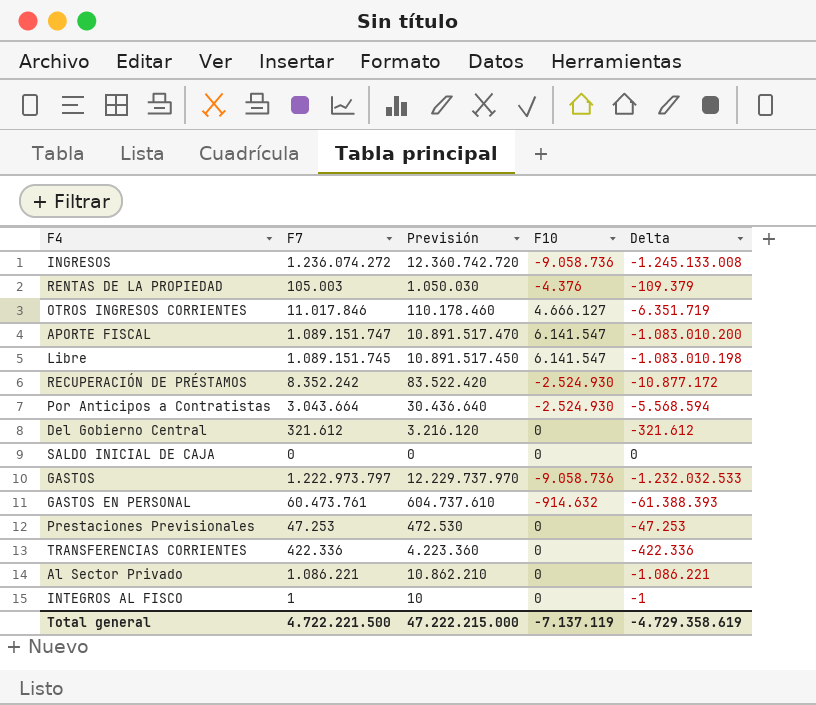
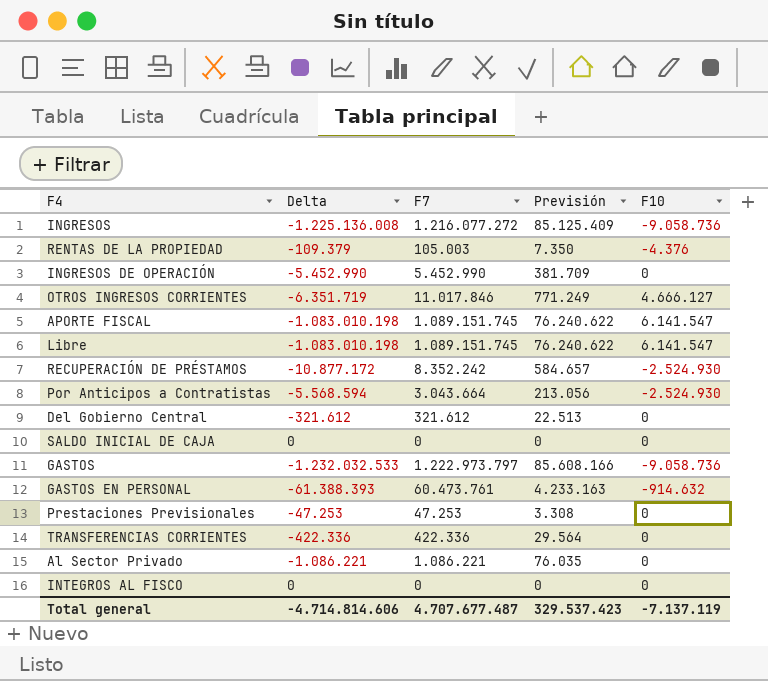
column Delta | position: 5 -> 2
column Previsión | formula: [F7] * 10 -> [F7] * 0,07
INGRESOS | Delta: -1.245.133.008 -> -1.225.136.008
INGRESOS | F7: 1.236.074.272 -> 1.216.077.272
row INGRESOS DE OPERACIÓN: none -> -5.452.990 | 5.452.990 | 381.709 | 0
APORTE FISCAL | Delta: -1.083.010.200 -> -1.083.010.198
APORTE FISCAL | F7: 1.089.151.747 -> 1.089.151.745
INTEGROS AL FISCO | Delta: -1 -> 0
INTEGROS AL FISCO | F7: 1 -> 0
Total general | Delta: -4.729.358.619 -> -4.714.814.606
Total general | F7: 4.722.221.500 -> 4.707.677.487
Total general | Previsión: 47.222.215.000 -> 329.537.423

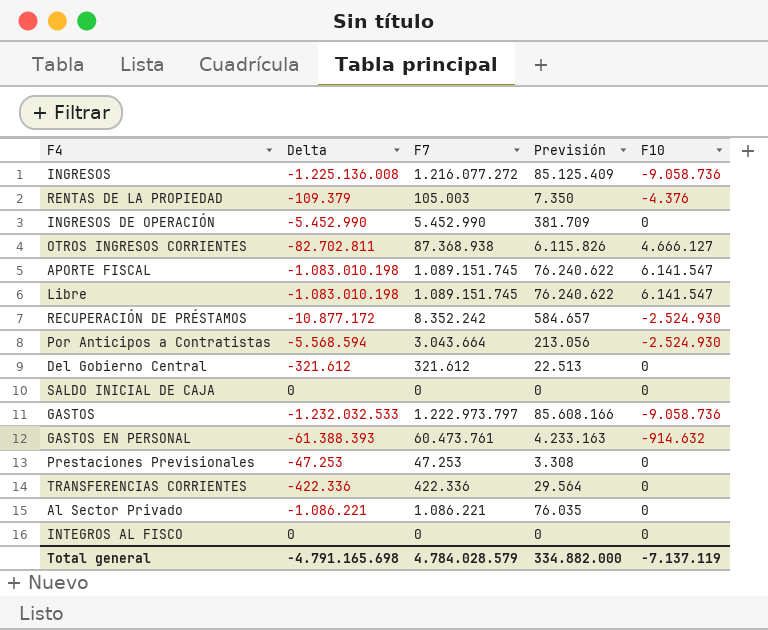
OTROS INGRESOS CORRIENTES | Delta: -6.351.719 -> -82.702.811
OTROS INGRESOS CORRIENTES | F7: 11.017.846 -> 87.368.938
OTROS INGRESOS CORRIENTES | Previsión: 771.249 -> 6.115.826
Total general | Delta: -4.714.814.606 -> -4.791.165.698
Total general | F7: 4.707.677.487 -> 4.784.028.579
Total general | Previsión: 329.537.423 -> 334.882.000

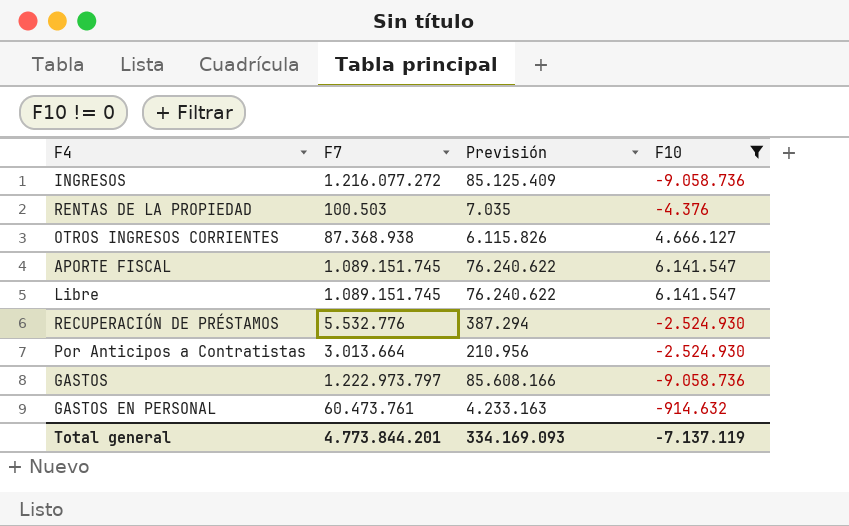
filter: none -> F10 != 0
column Delta | formula: [F10] - [F7] -> none
RENTAS DE LA PROPIEDAD | F7: 105.003 -> 100.503
RENTAS DE LA PROPIEDAD | Previsión: 7.350 -> 7.035
RECUPERACIÓN DE PRÉSTAMOS | F7: 8.352.242 -> 5.532.776
RECUPERACIÓN DE PRÉSTAMOS | Previsión: 584.657 -> 387.294
Por Anticipos a Contratistas | F7: 3.043.664 -> 3.013.664
Por Anticipos a Contratistas | Previsión: 213.056 -> 210.956
Total general | F7: 4.784.028.579 -> 4.773.844.201
Total general | Previsión: 334.882.000 -> 334.169.093

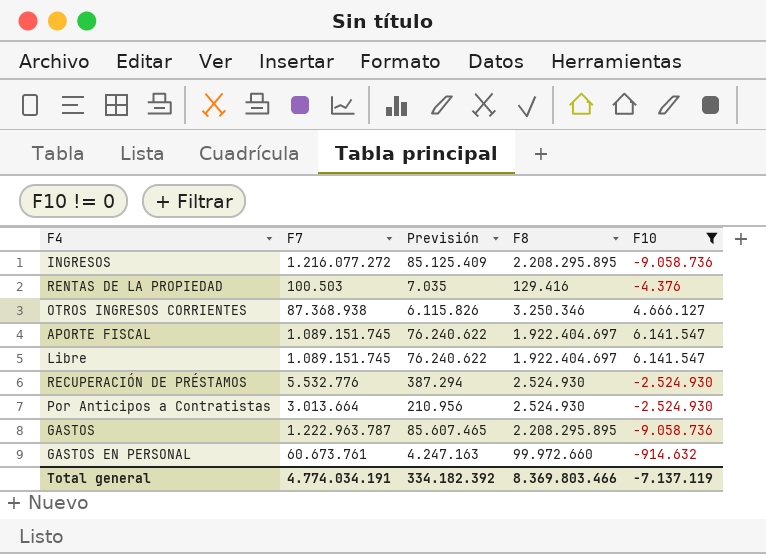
column F8 | position: none -> 4
GASTOS | F7: 1.222.973.797 -> 1.222.963.787
GASTOS | Previsión: 85.608.166 -> 85.607.465
GASTOS EN PERSONAL | F7: 60.473.761 -> 60.673.761
GASTOS EN PERSONAL | Previsión: 4.233.163 -> 4.247.163
Total general | F7: 4.773.844.201 -> 4.774.034.191
Total general | Previsión: 334.169.093 -> 334.182.392

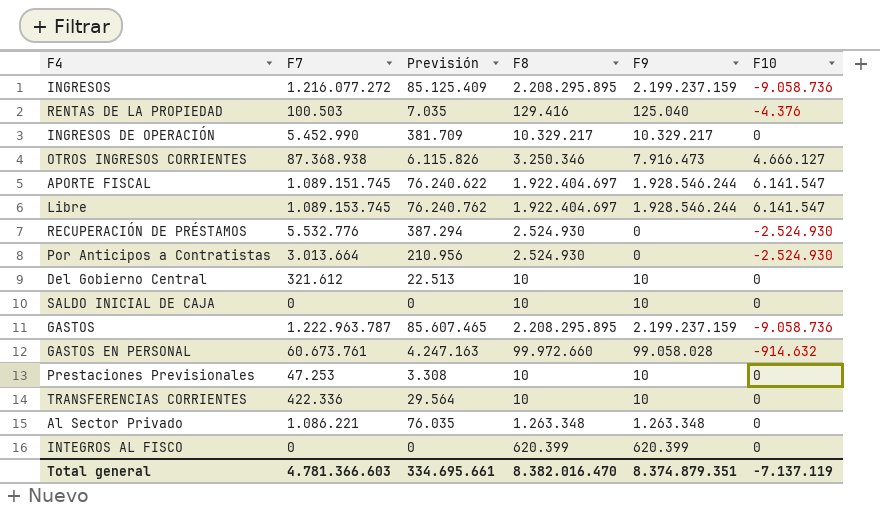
filter: F10 != 0 -> none
column F9 | formula: none -> [F8] + [F10]
Libre | F7: 1.089.151.745 -> 1.089.153.745
Libre | Previsión: 76.240.622 -> 76.240.762
Total general | F7: 4.774.034.191 -> 4.781.366.603
Total general | Previsión: 334.182.392 -> 334.695.661
Total general | F8: 8.369.803.466 -> 8.382.016.470

